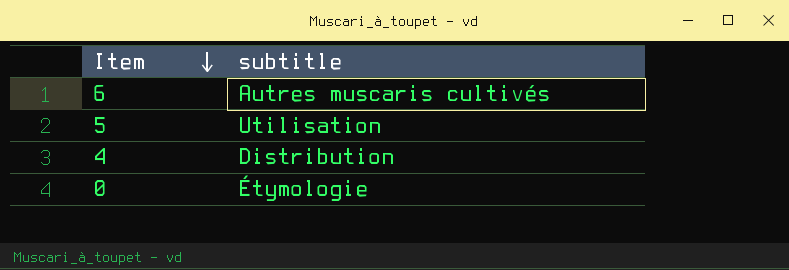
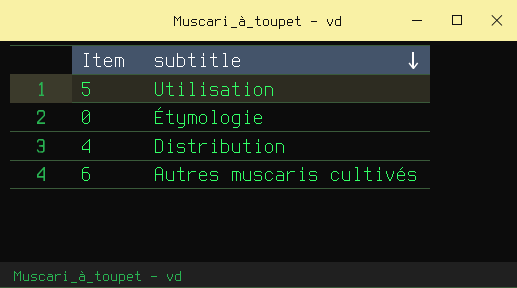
row order: Item descending -> subtitle descending

